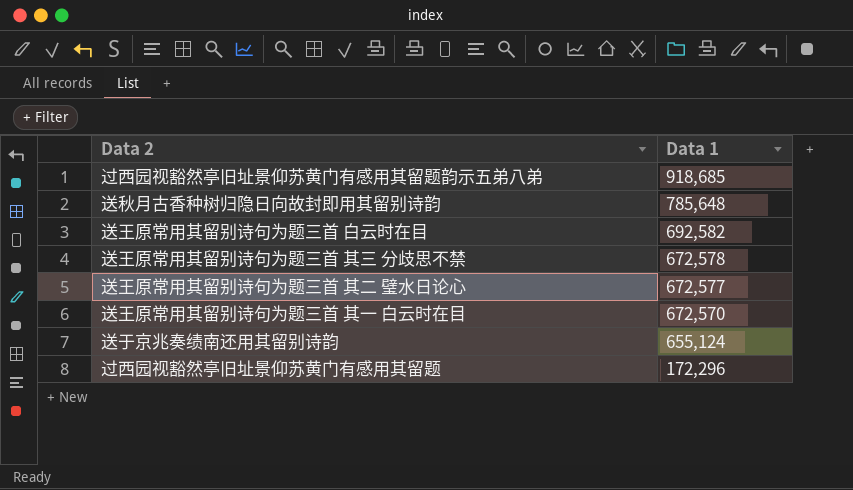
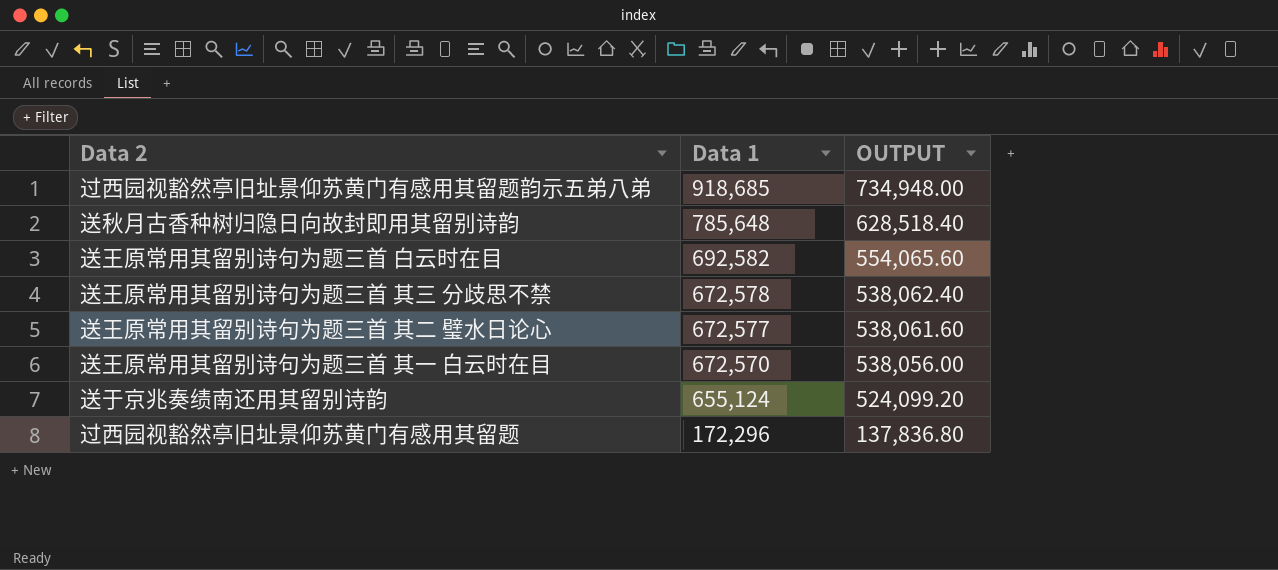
column OUTPUT | formula: none -> [Data 1] * 0.8

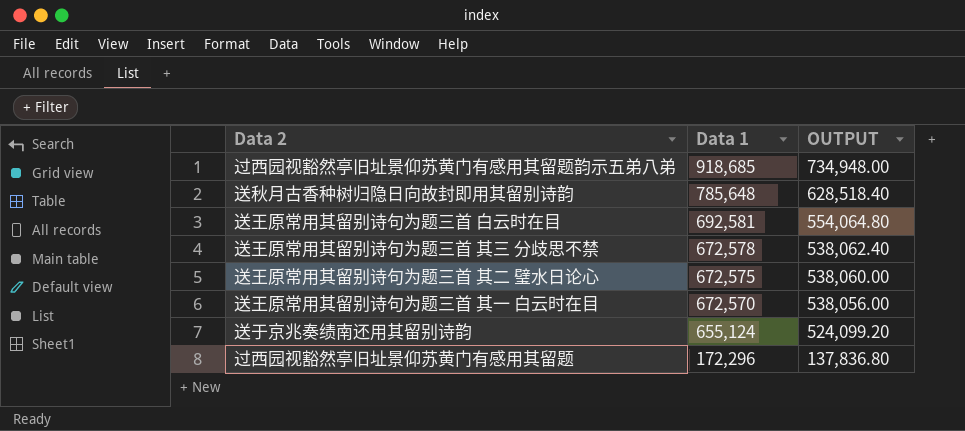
送王原常用其留别诗句为题三首 白云时在目 | Data 1: 692,582 -> 692,581
送王原常用其留别诗句为题三首 白云时在目 | OUTPUT: 554,065.60 -> 554,064.80
送王原常用其留别诗句为题三首 其二 璧水日论心 | Data 1: 672,577 -> 672,575
送王原常用其留别诗句为题三首 其二 璧水日论心 | OUTPUT: 538,061.60 -> 538,060.00

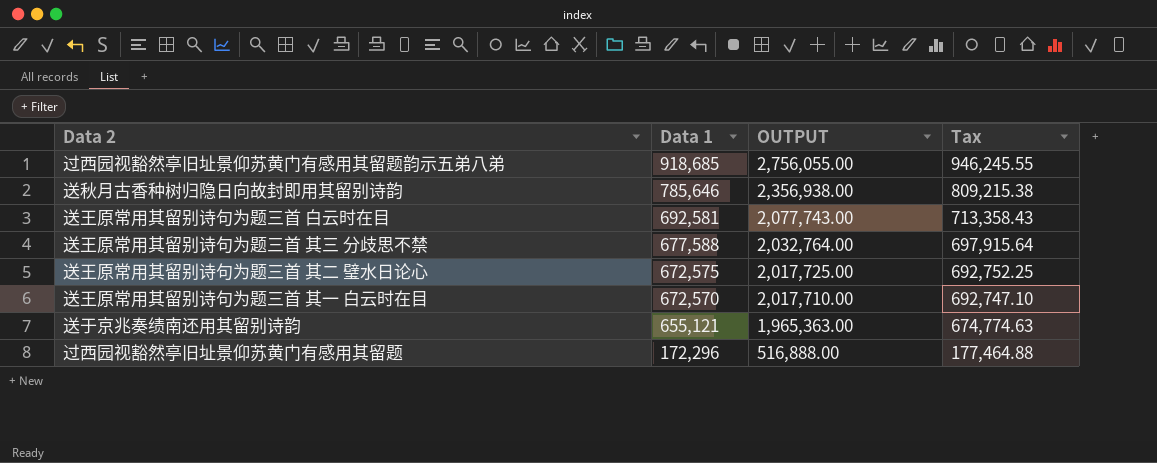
column OUTPUT | formula: [Data 1] * 0.8 -> [Data 1] * 3
column Tax | formula: none -> [Data 1] * 1.03
送秋月古香种树归隐日向故封即用其留别诗韵 | Data 1: 785,648 -> 785,646
送王原常用其留别诗句为题三首 其三 分歧思不禁 | Data 1: 672,578 -> 677,588
送于京兆奏绩南还用其留别诗韵 | Data 1: 655,124 -> 655,121

